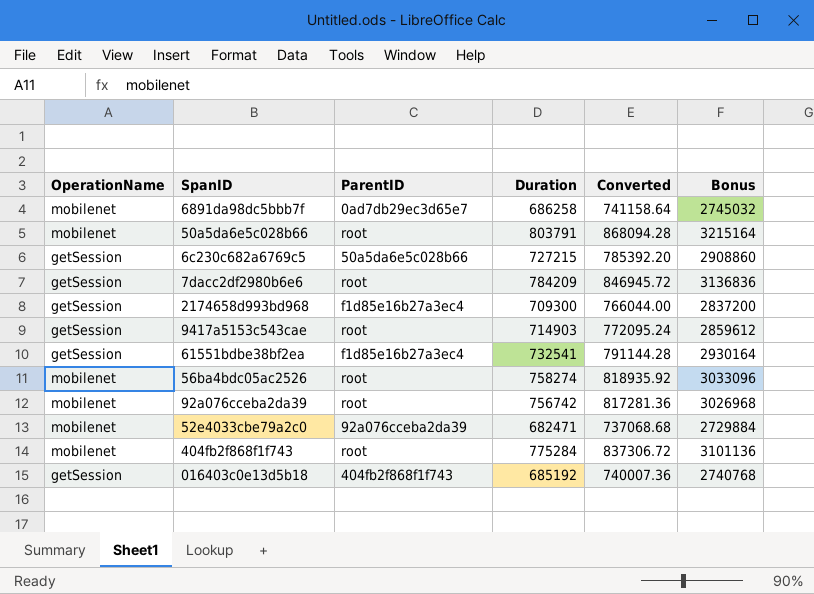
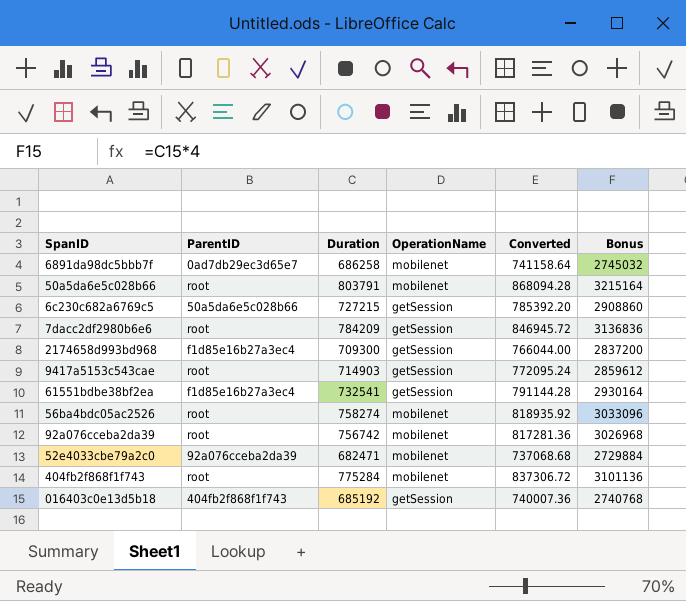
column OperationName | position: 1 -> 4

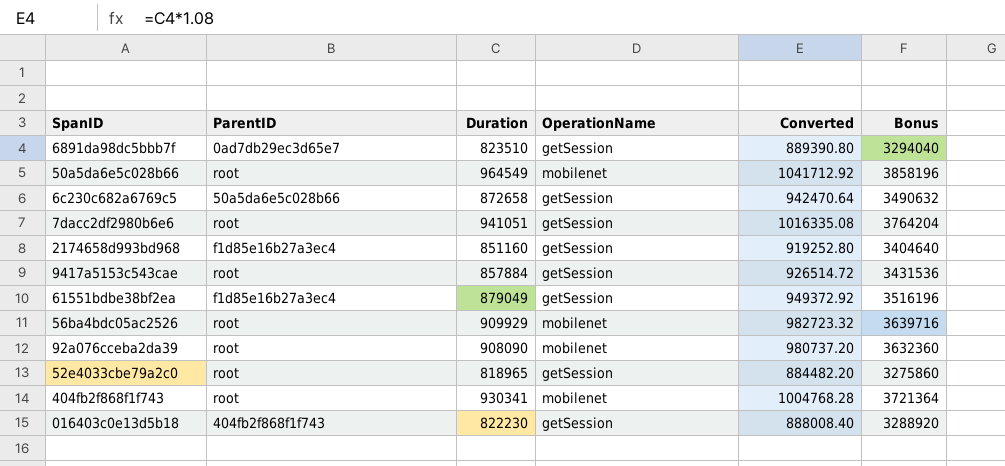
6891da98dc5bbb7f | Duration: 686258 -> 823510
6891da98dc5bbb7f | OperationName: mobilenet -> getSession
6891da98dc5bbb7f | Converted: 741158.64 -> 889390.80
6891da98dc5bbb7f | Bonus: 2745032 -> 3294040
50a5da6e5c028b66 | Duration: 803791 -> 964549
50a5da6e5c028b66 | Converted: 868094.28 -> 1041712.92
50a5da6e5c028b66 | Bonus: 3215164 -> 3858196
6c230c682a6769c5 | Duration: 727215 -> 872658
6c230c682a6769c5 | Converted: 785392.20 -> 942470.64
6c230c682a6769c5 | Bonus: 2908860 -> 3490632
7dacc2df2980b6e6 | Duration: 784209 -> 941051
7dacc2df2980b6e6 | Converted: 846945.72 -> 1016335.08
7dacc2df2980b6e6 | Bonus: 3136836 -> 3764204
2174658d993bd968 | Duration: 709300 -> 851160
2174658d993bd968 | Converted: 766044.00 -> 919252.80
2174658d993bd968 | Bonus: 2837200 -> 3404640
9417a5153c543cae | Duration: 714903 -> 857884
9417a5153c543cae | Converted: 772095.24 -> 926514.72
9417a5153c543cae | Bonus: 2859612 -> 3431536
61551bdbe38bf2ea | Duration: 732541 -> 879049
61551bdbe38bf2ea | Converted: 791144.28 -> 949372.92
61551bdbe38bf2ea | Bonus: 2930164 -> 3516196
56ba4bdc05ac2526 | Duration: 758274 -> 909929
56ba4bdc05ac2526 | Converted: 818935.92 -> 982723.32
56ba4bdc05ac2526 | Bonus: 3033096 -> 3639716
92a076cceba2da39 | Duration: 756742 -> 908090
92a076cceba2da39 | Converted: 817281.36 -> 980737.20
92a076cceba2da39 | Bonus: 3026968 -> 3632360
52e4033cbe79a2c0 | ParentID: 92a076cceba2da39 -> root
52e4033cbe79a2c0 | Duration: 682471 -> 818965
52e4033cbe79a2c0 | OperationName: mobilenet -> getSession
52e4033cbe79a2c0 | Converted: 737068.68 -> 884482.20
52e4033cbe79a2c0 | Bonus: 2729884 -> 3275860
404fb2f868f1f743 | Duration: 775284 -> 930341
404fb2f868f1f743 | Converted: 837306.72 -> 1004768.28
404fb2f868f1f743 | Bonus: 3101136 -> 3721364
016403c0e13d5b18 | Duration: 685192 -> 822230
016403c0e13d5b18 | Converted: 740007.36 -> 888008.40
016403c0e13d5b18 | Bonus: 2740768 -> 3288920

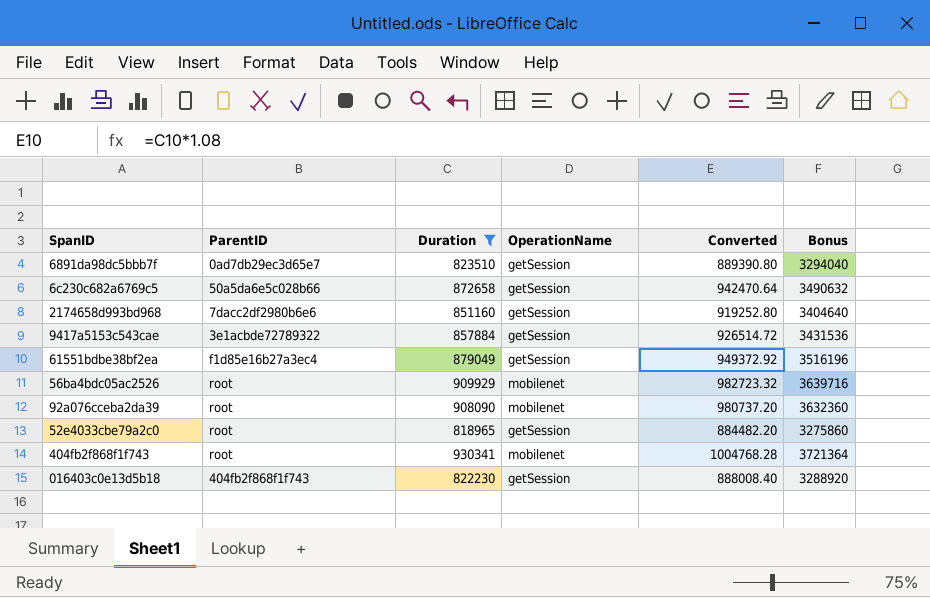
filter: none -> Duration <= 930341
2174658d993bd968 | ParentID: f1d85e16b27a3ec4 -> 7dacc2df2980b6e6
9417a5153c543cae | ParentID: root -> 3e1acbde72789322

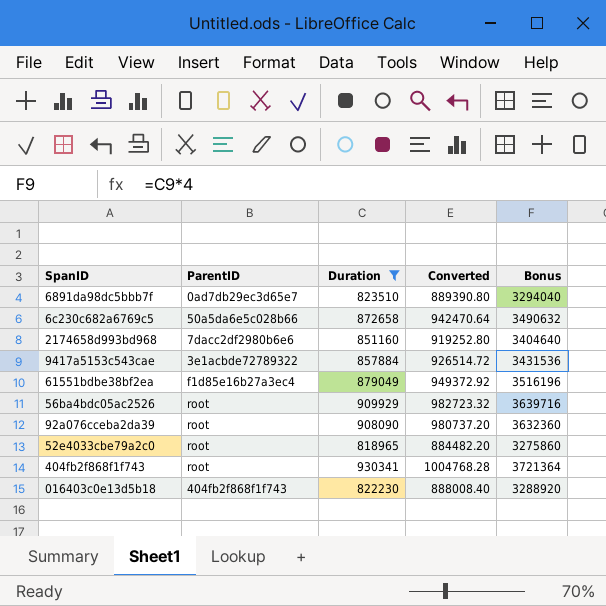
column OperationName | position: 4 -> none

